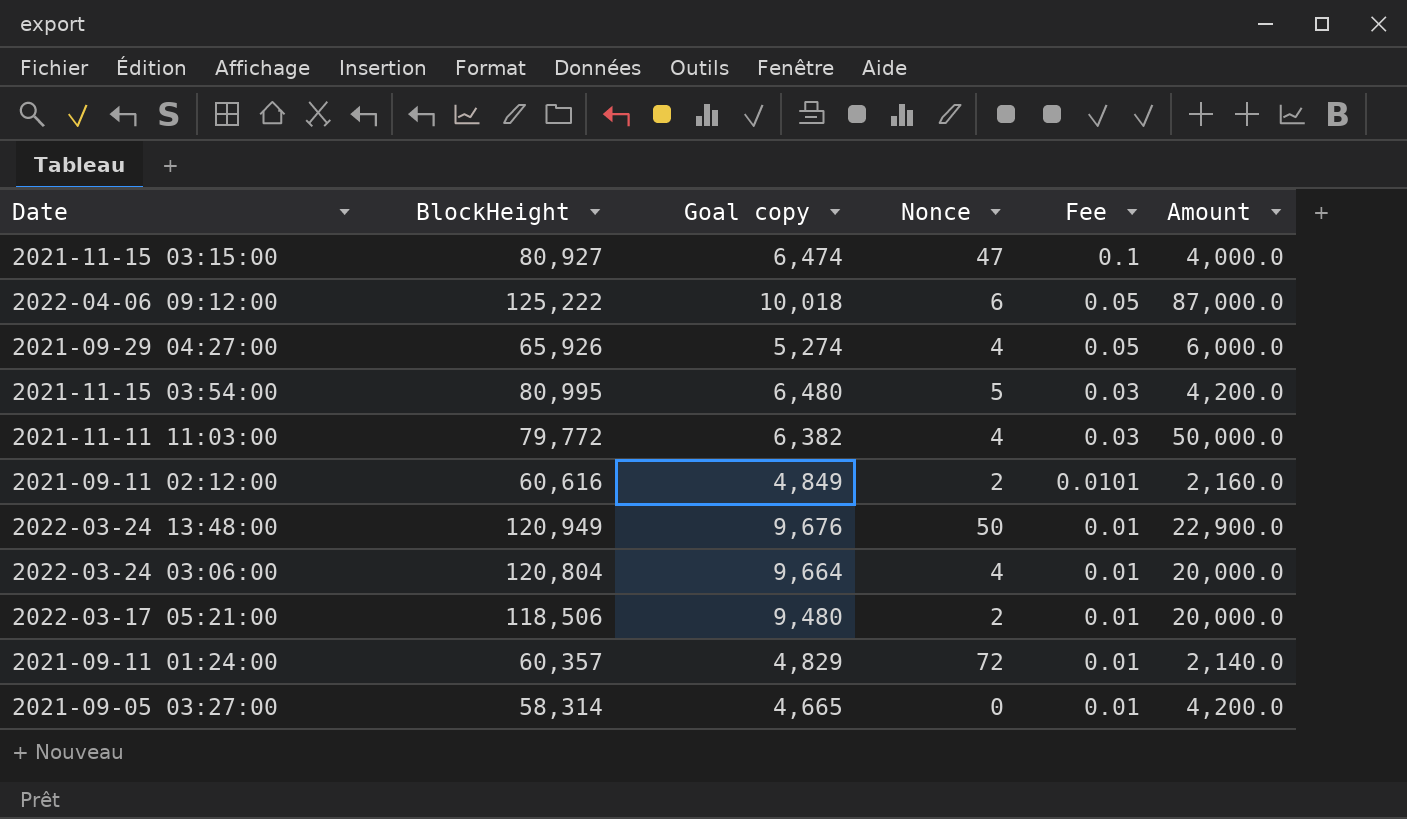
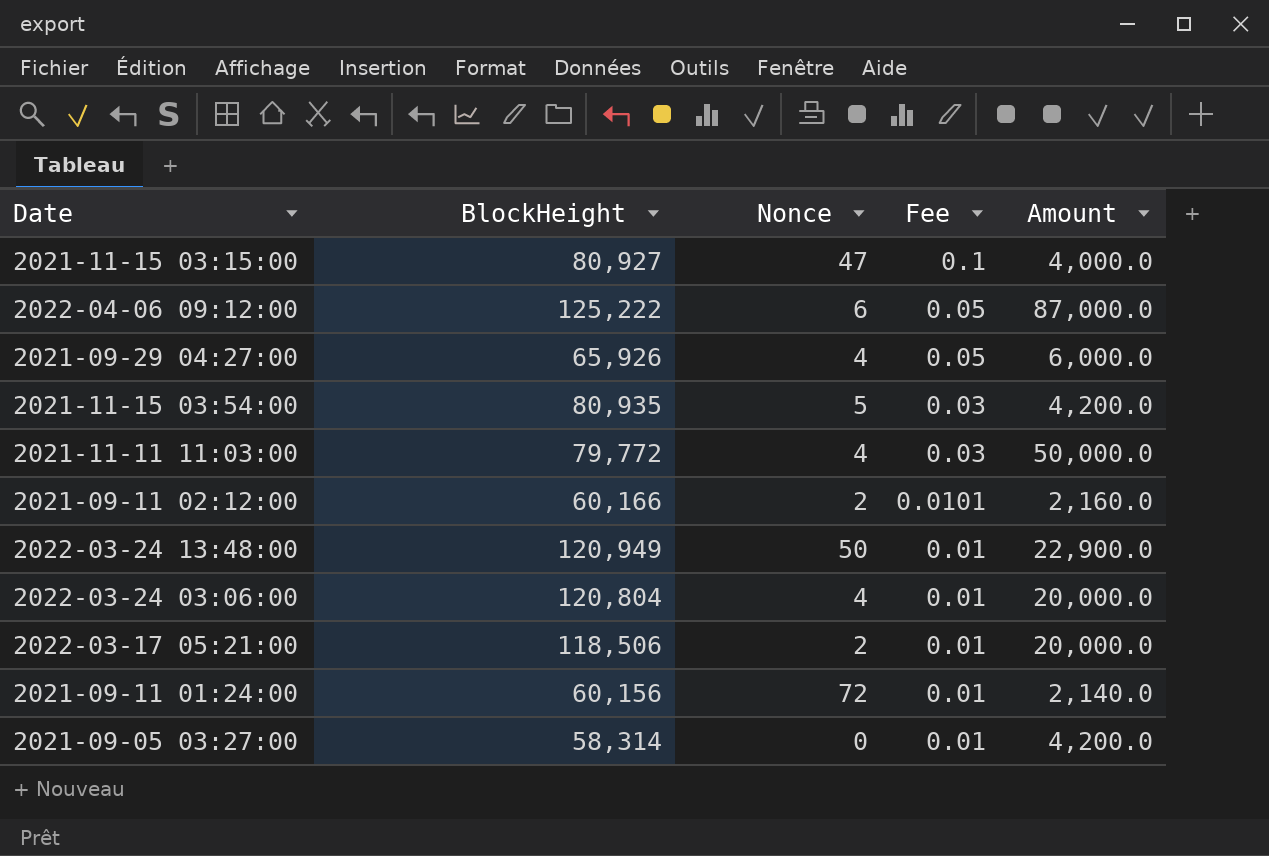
column Goal copy | formula: [BlockHeight] * 0.08 -> none
2021-11-15 03:54:00 | BlockHeight: 80,995 -> 80,935
2021-09-11 02:12:00 | BlockHeight: 60,616 -> 60,166
2021-09-11 01:24:00 | BlockHeight: 60,357 -> 60,156

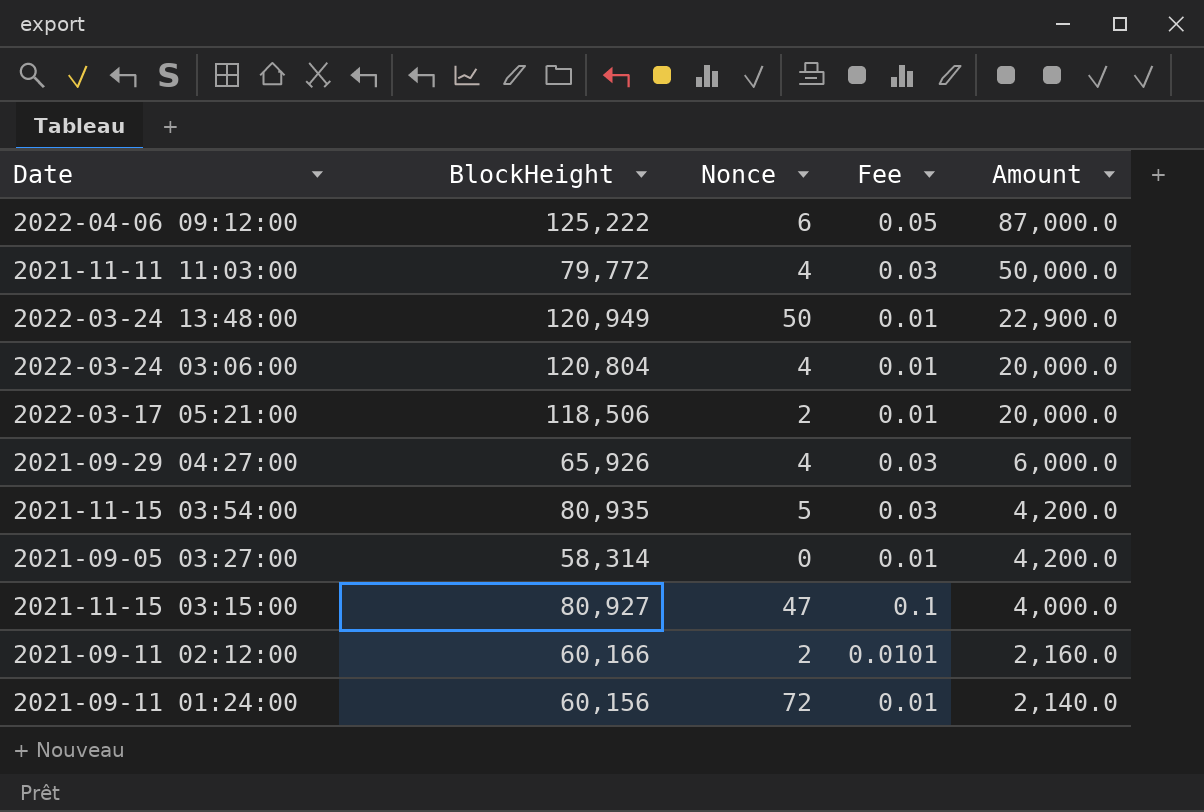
row order: Fee descending -> Amount descending
2021-09-29 04:27:00 | Fee: 0.05 -> 0.03

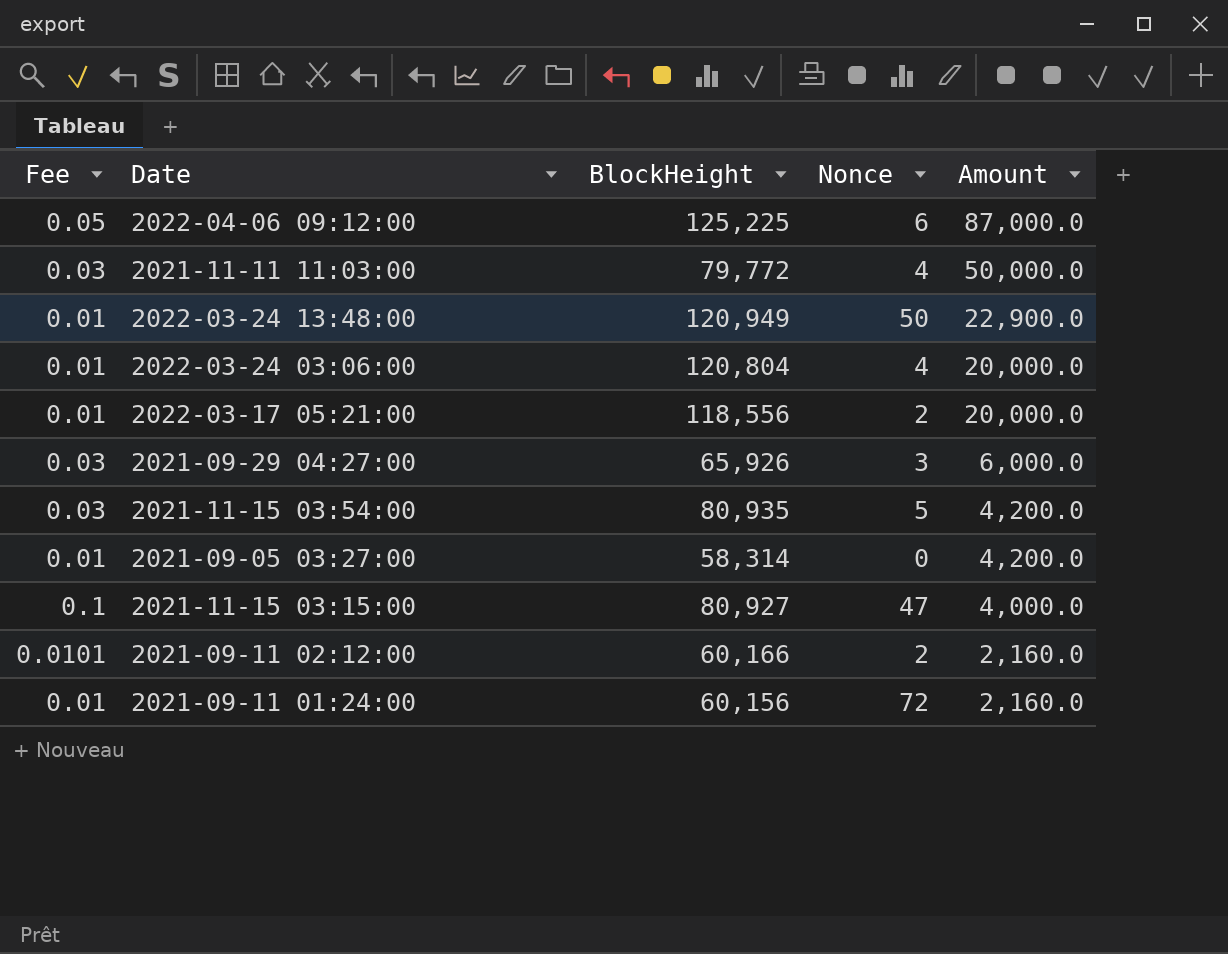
column Fee | position: 4 -> 1
2022-04-06 09:12:00 | BlockHeight: 125,222 -> 125,225
2022-03-17 05:21:00 | BlockHeight: 118,506 -> 118,556
2021-09-29 04:27:00 | Nonce: 4 -> 3
2021-09-11 01:24:00 | Amount: 2,140.0 -> 2,160.0

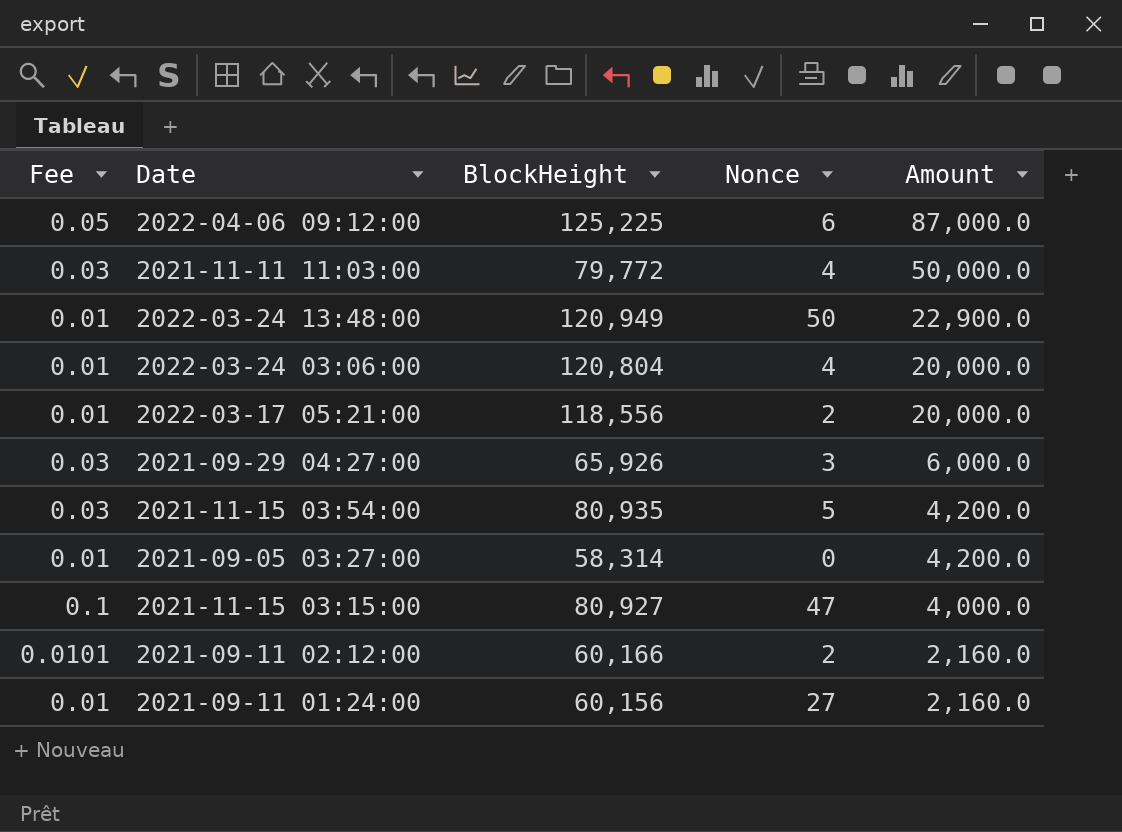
2021-09-11 01:24:00 | Nonce: 72 -> 27

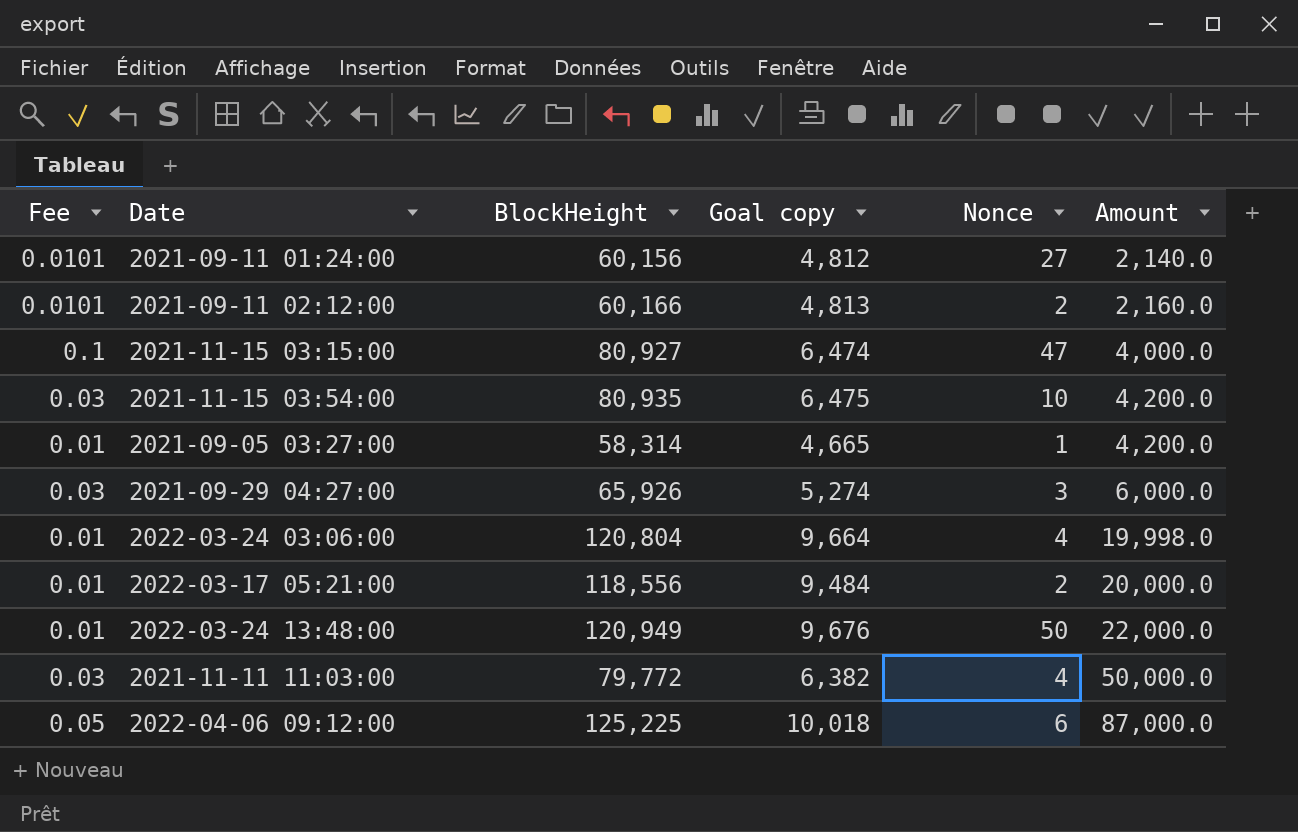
row order: Amount descending -> Amount ascending
column Goal copy | formula: none -> [BlockHeight] * 0.08
2021-09-11 01:24:00 | Fee: 0.01 -> 0.0101
2021-09-11 01:24:00 | Amount: 2,160.0 -> 2,140.0
2021-11-15 03:54:00 | Nonce: 5 -> 10
2021-09-05 03:27:00 | Nonce: 0 -> 1
2022-03-24 03:06:00 | Amount: 20,000.0 -> 19,998.0
2022-03-24 13:48:00 | Amount: 22,900.0 -> 22,000.0

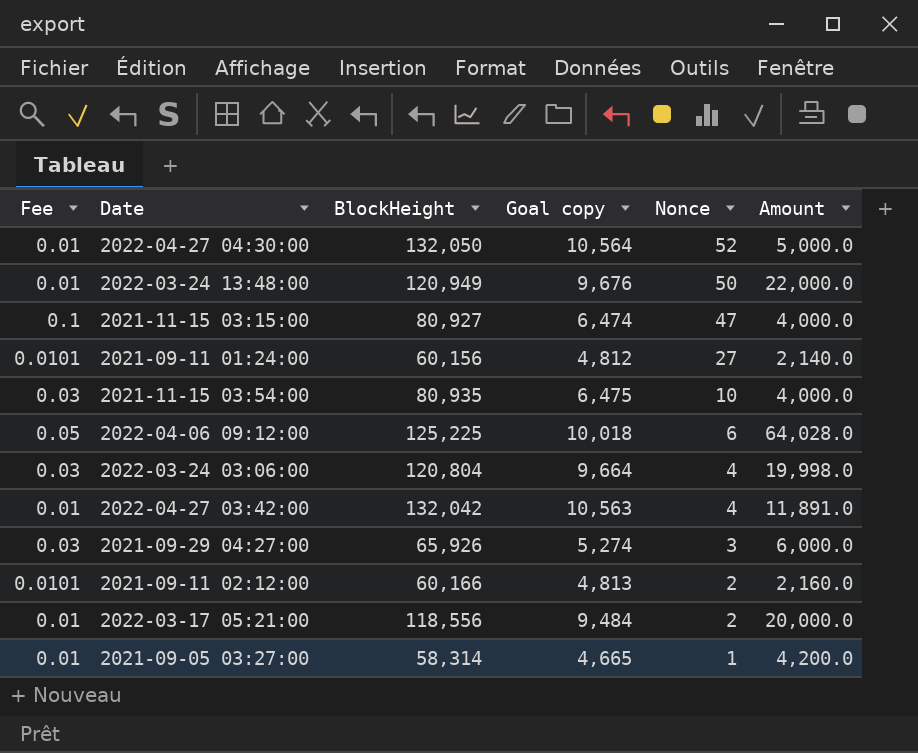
row order: Amount ascending -> Nonce descending
row 2021-11-11 11:03:00: 0.03 | 79,772 | 6,382 | 4 | 50,000.0 -> none
row 2022-04-27 04:30:00: none -> 0.01 | 132,050 | 10,564 | 52 | 5,000.0
2021-11-15 03:54:00 | Amount: 4,200.0 -> 4,000.0
2022-04-06 09:12:00 | Amount: 87,000.0 -> 64,028.0
2022-03-24 03:06:00 | Fee: 0.01 -> 0.03
row 2022-04-27 03:42:00: none -> 0.01 | 132,042 | 10,563 | 4 | 11,891.0

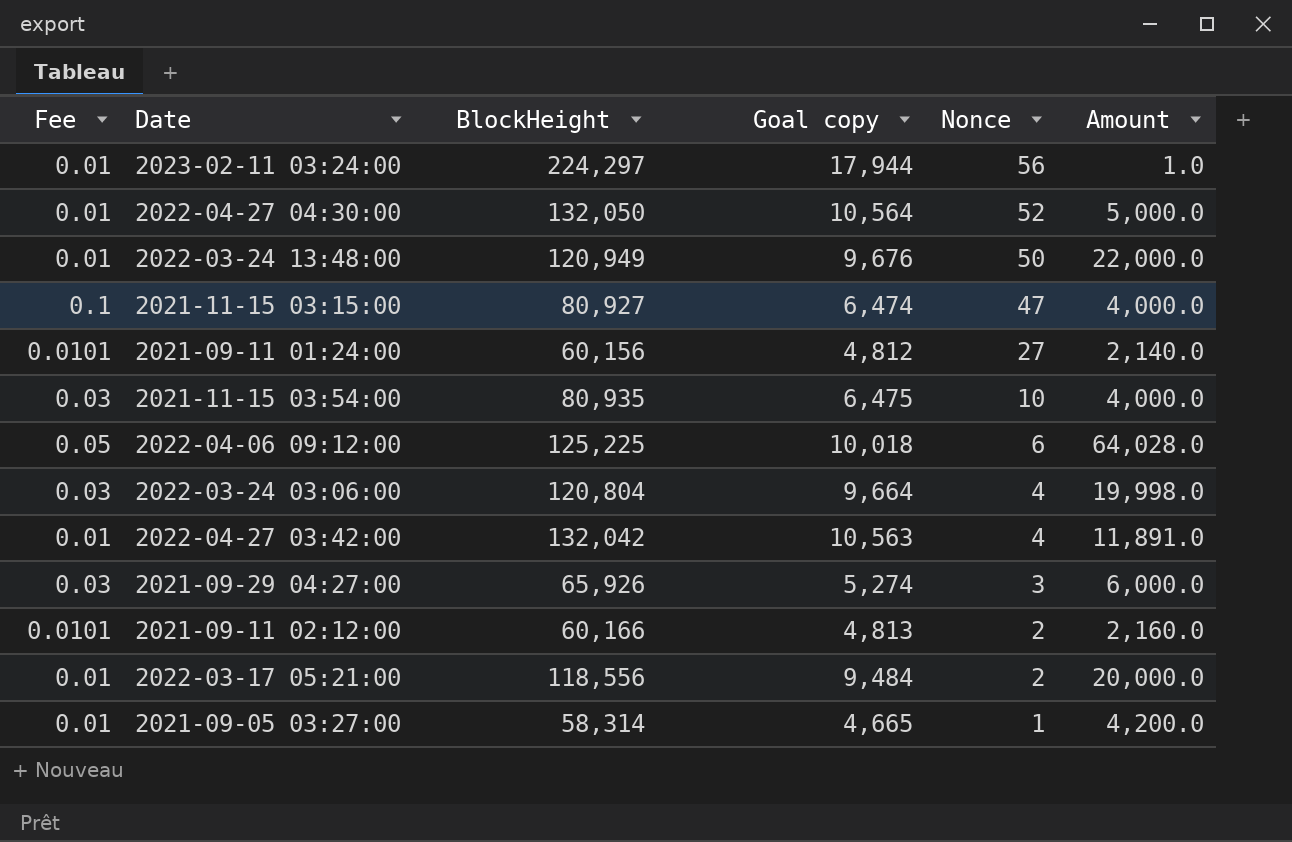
row 2023-02-11 03:24:00: none -> 0.01 | 224,297 | 17,944 | 56 | 1.0

